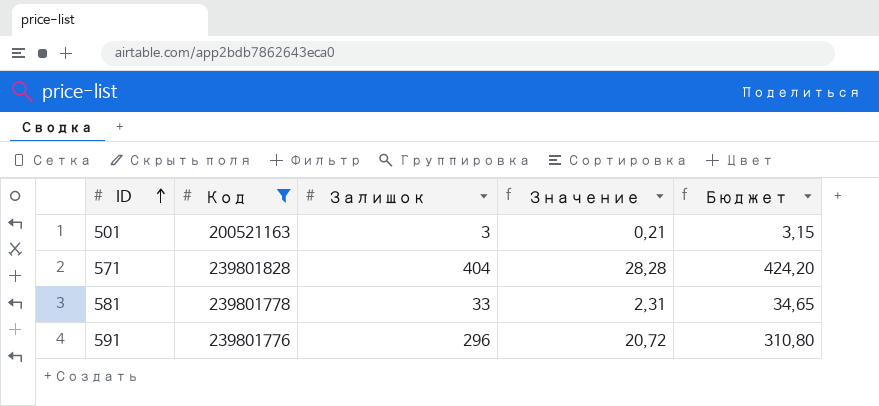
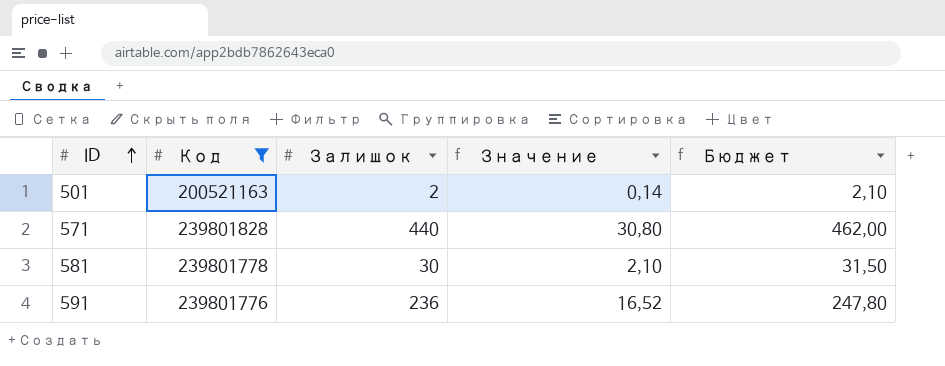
501 | Залишок: 3 -> 2
501 | Значение: 0,21 -> 0,14
501 | Бюджет: 3,15 -> 2,10
571 | Залишок: 404 -> 440
571 | Значение: 28,28 -> 30,80
571 | Бюджет: 424,20 -> 462,00
581 | Залишок: 33 -> 30
581 | Значение: 2,31 -> 2,10
581 | Бюджет: 34,65 -> 31,50
591 | Залишок: 296 -> 236
591 | Значение: 20,72 -> 16,52
591 | Бюджет: 310,80 -> 247,80

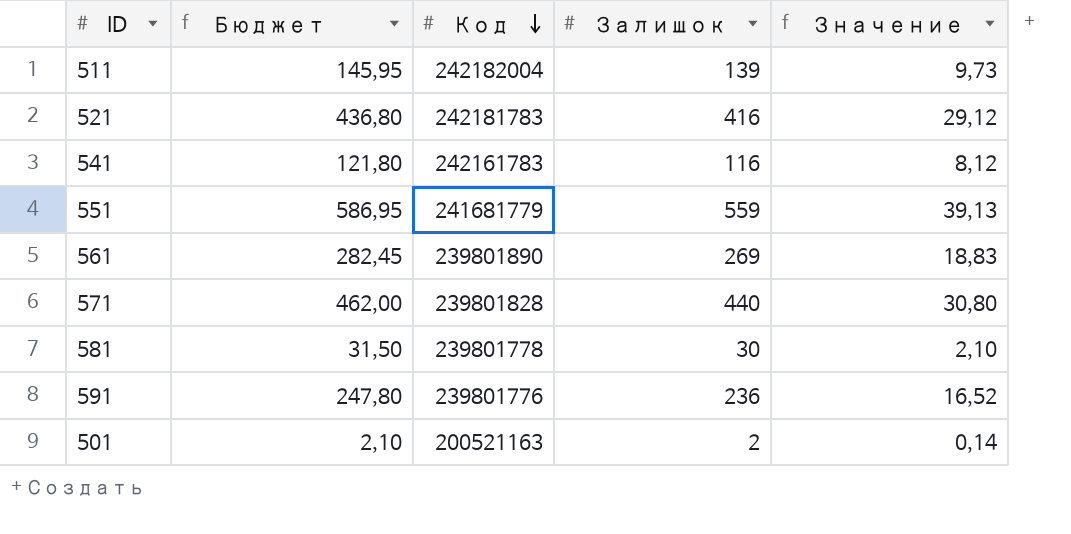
filter: Код <= 239801828 -> none
row order: ID ascending -> Код descending
column Бюджет | position: 5 -> 2

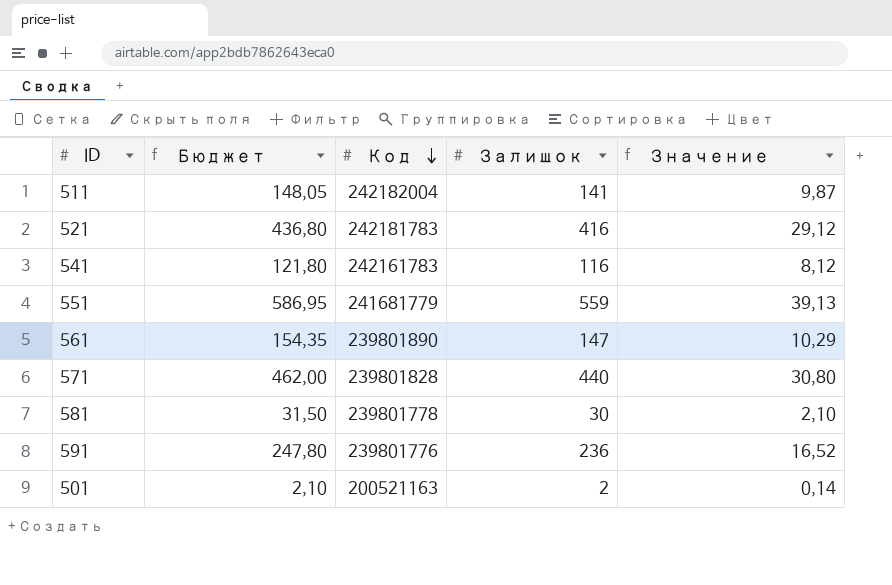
511 | Бюджет: 145,95 -> 148,05
511 | Залишок: 139 -> 141
511 | Значение: 9,73 -> 9,87
561 | Бюджет: 282,45 -> 154,35
561 | Залишок: 269 -> 147
561 | Значение: 18,83 -> 10,29

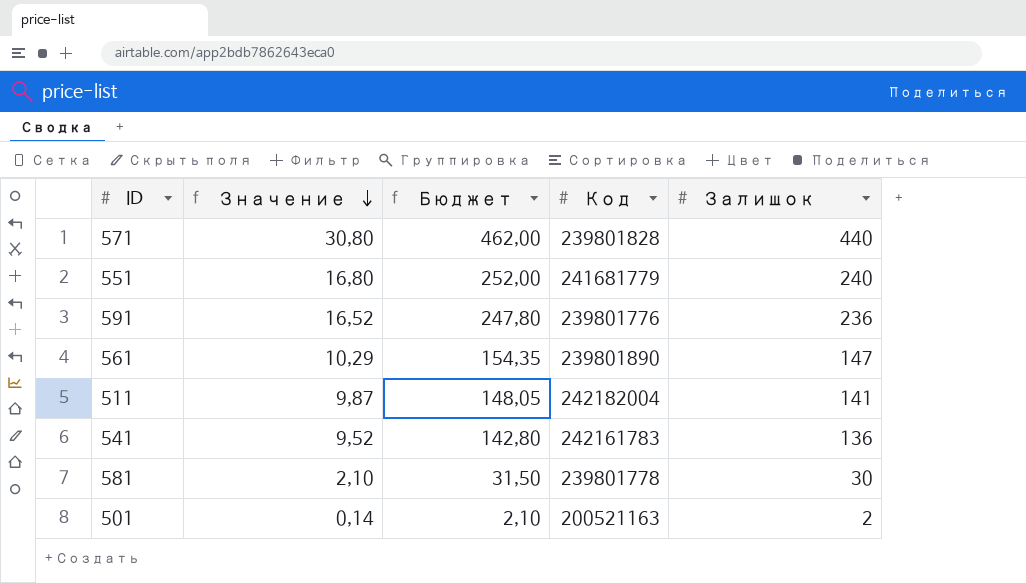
row order: Код descending -> Значение descending
column Значение | position: 5 -> 2
row 521: 436,80 | 242181783 | 416 | 29,12 -> none
551 | Значение: 39,13 -> 16,80
551 | Бюджет: 586,95 -> 252,00
551 | Залишок: 559 -> 240
541 | Значение: 8,12 -> 9,52
541 | Бюджет: 121,80 -> 142,80
541 | Залишок: 116 -> 136

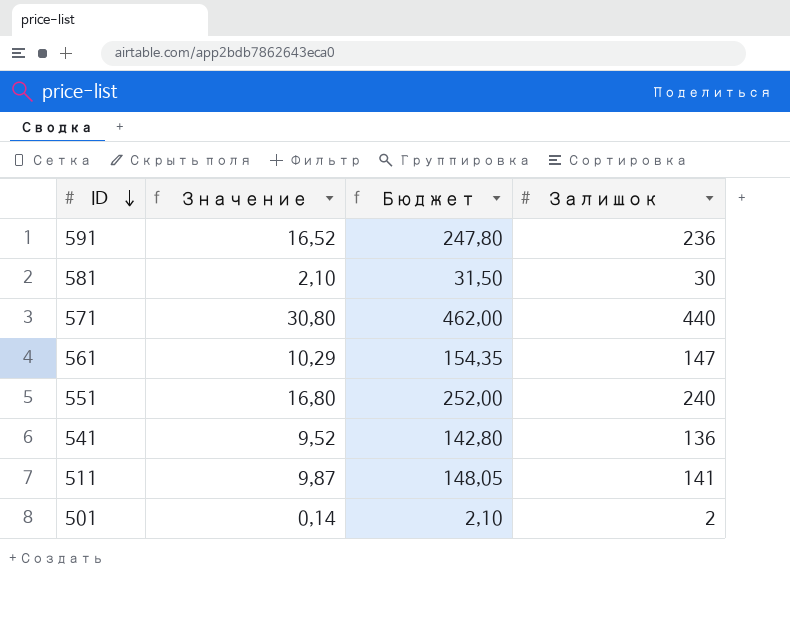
row order: Значение descending -> ID descending
column Код | position: 4 -> none

